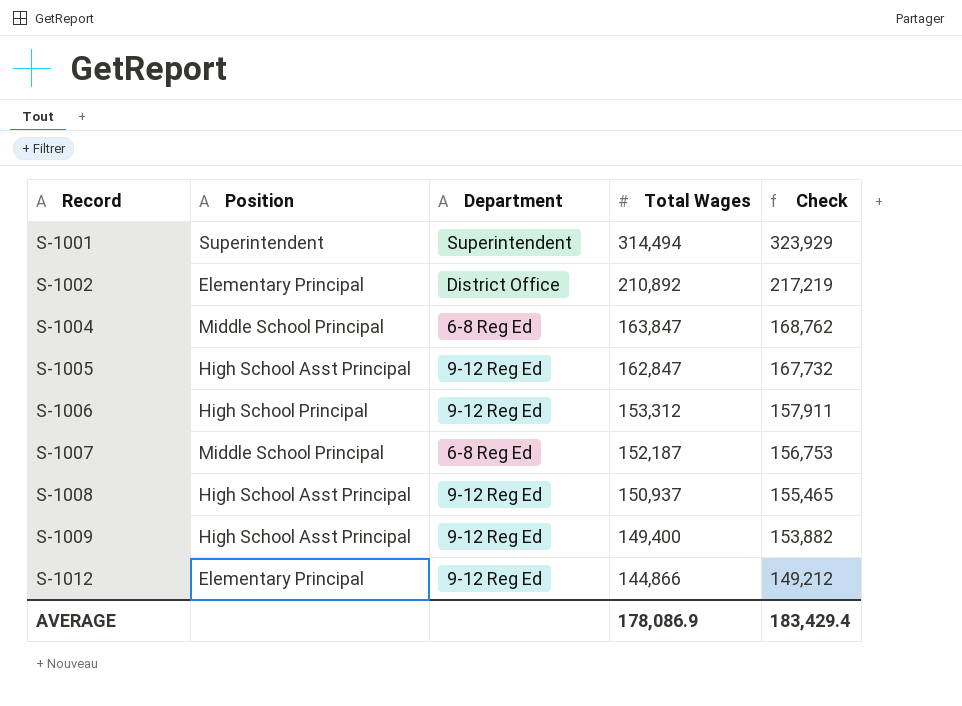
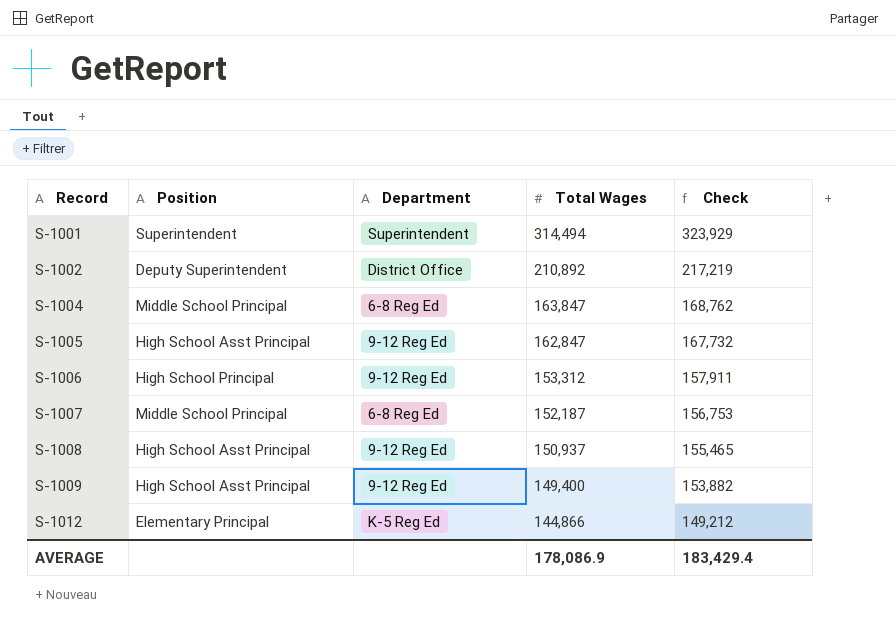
S-1002 | Position: Elementary Principal -> Deputy Superintendent
S-1012 | Department: 9-12 Reg Ed -> K-5 Reg Ed

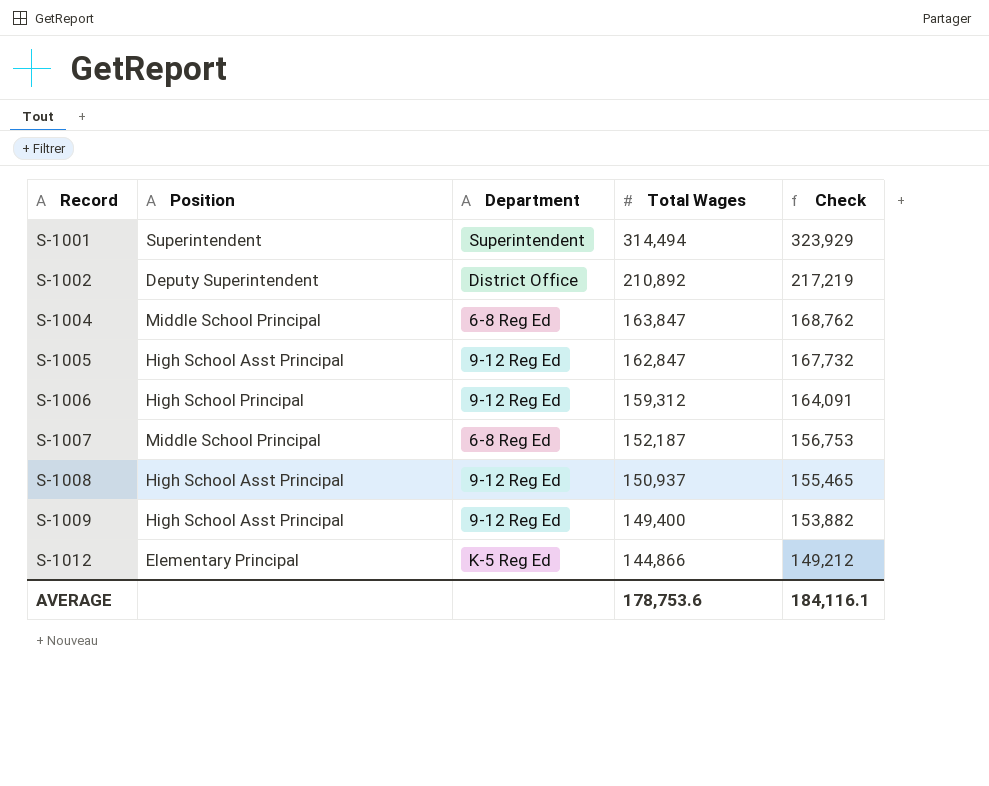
S-1006 | Total Wages: 153,312 -> 159,312
S-1006 | Check: 157,911 -> 164,091
AVERAGE | Total Wages: 178,086.9 -> 178,753.6
AVERAGE | Check: 183,429.4 -> 184,116.1

